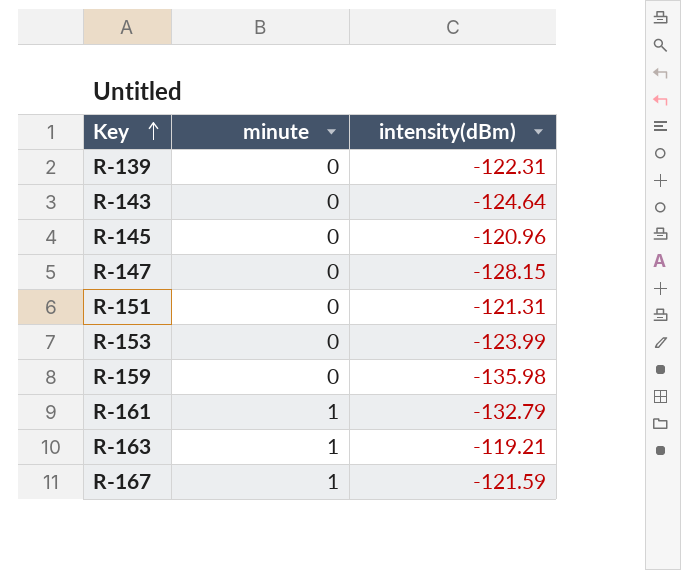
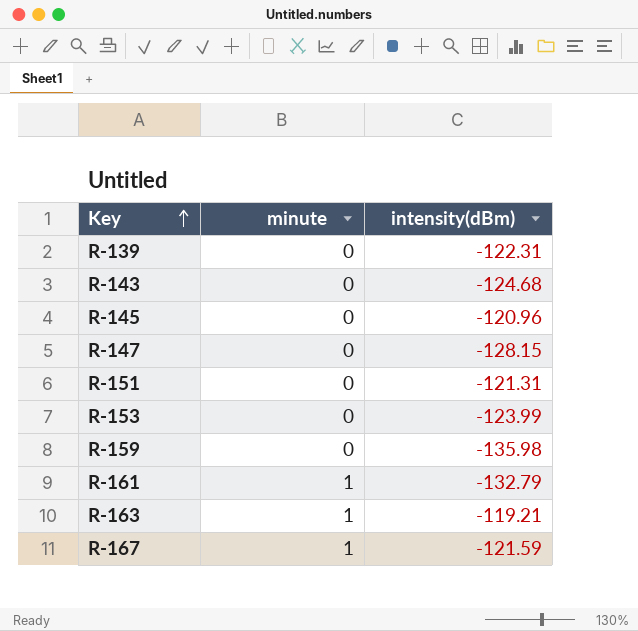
R-143 | intensity(dBm): -124.64 -> -124.68

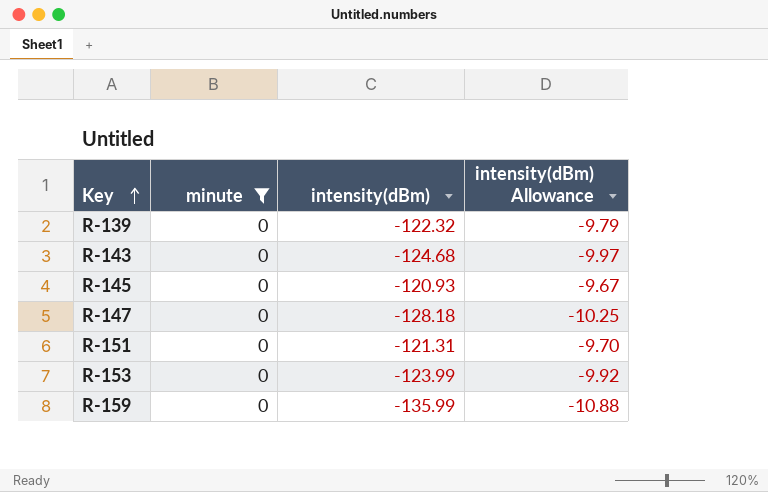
filter: none -> minute = 0
column intensity(dBm) Allowance | formula: none -> [intensity(dBm)] * 0.08
R-139 | intensity(dBm): -122.31 -> -122.32
R-145 | intensity(dBm): -120.96 -> -120.93
R-147 | intensity(dBm): -128.15 -> -128.18
R-159 | intensity(dBm): -135.98 -> -135.99

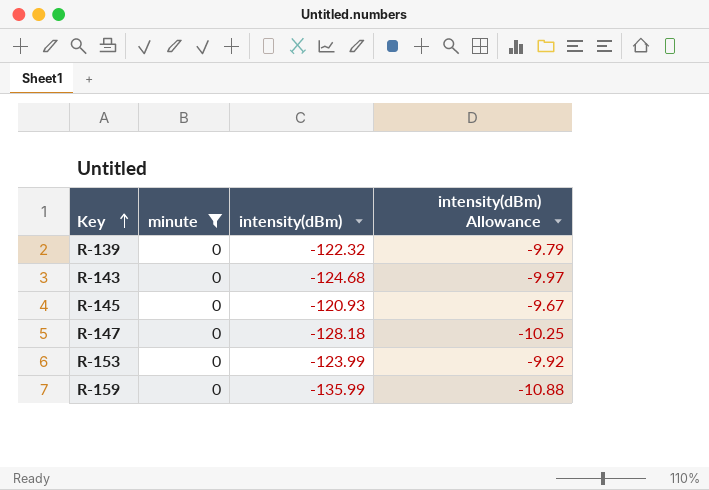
row R-151: 0 | -121.31 | -9.70 -> none

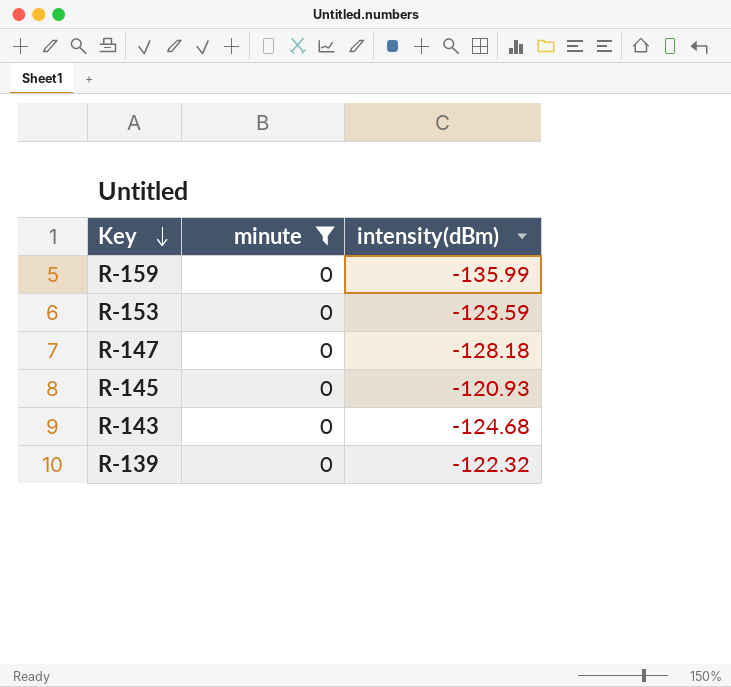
row order: Key ascending -> Key descending
column intensity(dBm) Allowance | formula: [intensity(dBm)] * 0.08 -> none
R-153 | intensity(dBm): -123.99 -> -123.59

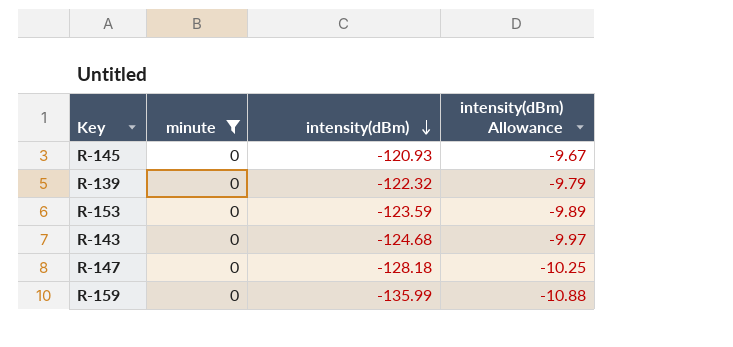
row order: Key descending -> intensity(dBm) descending
column intensity(dBm) Allowance | formula: none -> [intensity(dBm)] * 0.08

